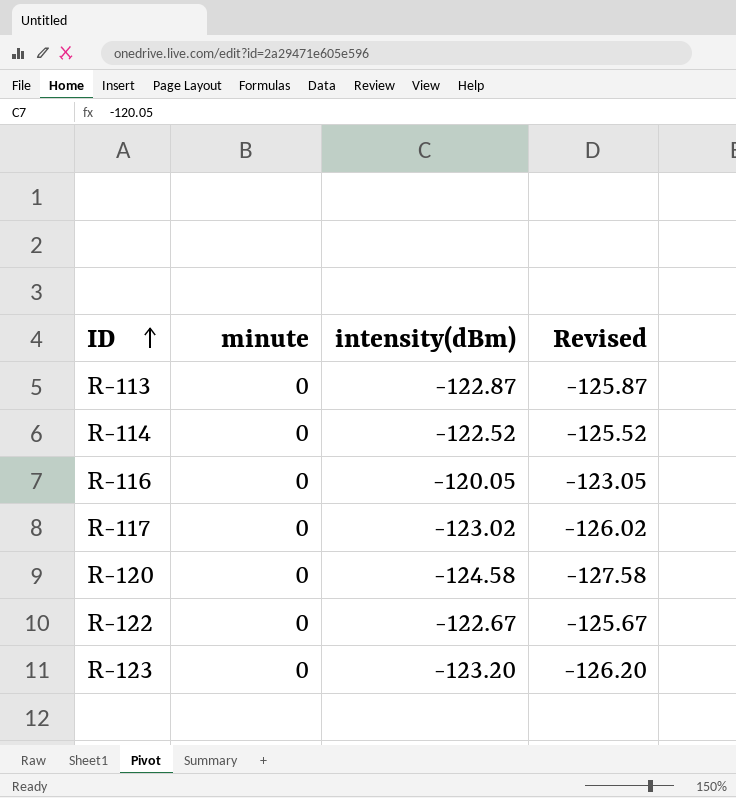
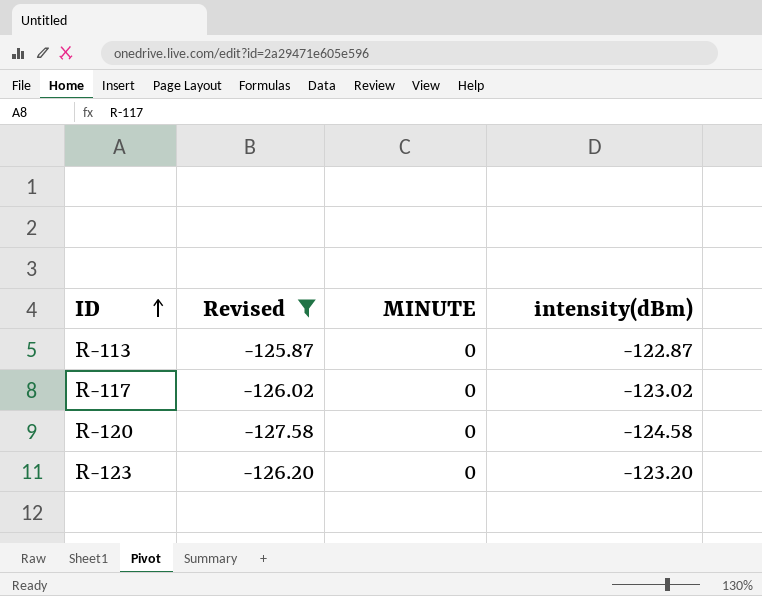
filter: none -> Revised <= -125.87
column Revised | position: 4 -> 2
column name: minute -> MINUTE

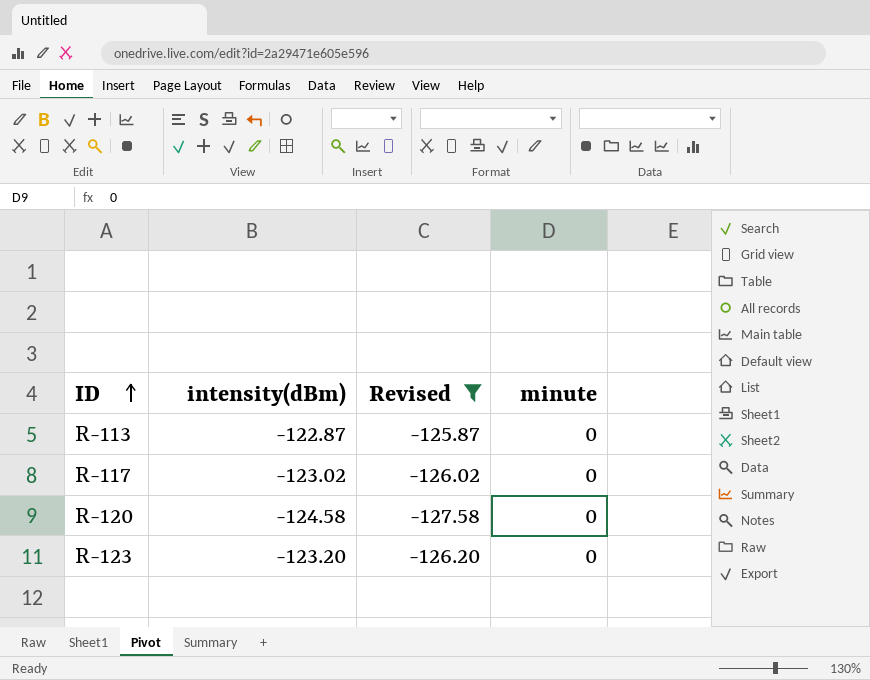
column intensity(dBm) | position: 4 -> 2
column name: MINUTE -> minute

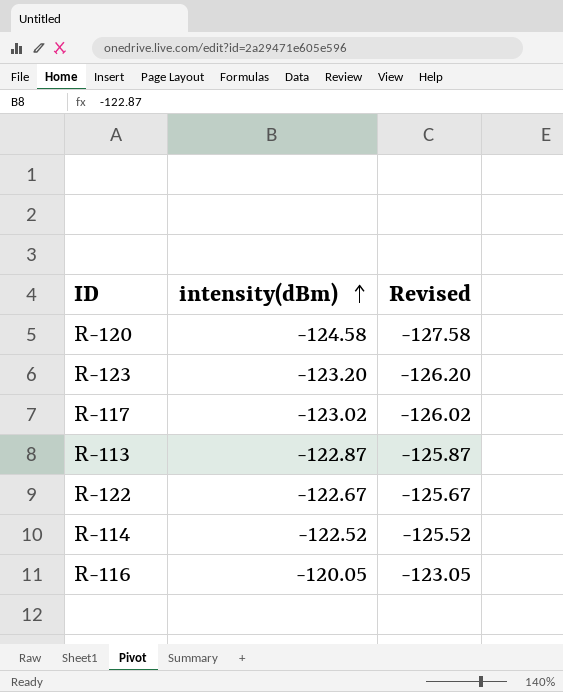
filter: Revised <= -125.87 -> none
row order: ID ascending -> intensity(dBm) ascending
column minute | position: 4 -> none

